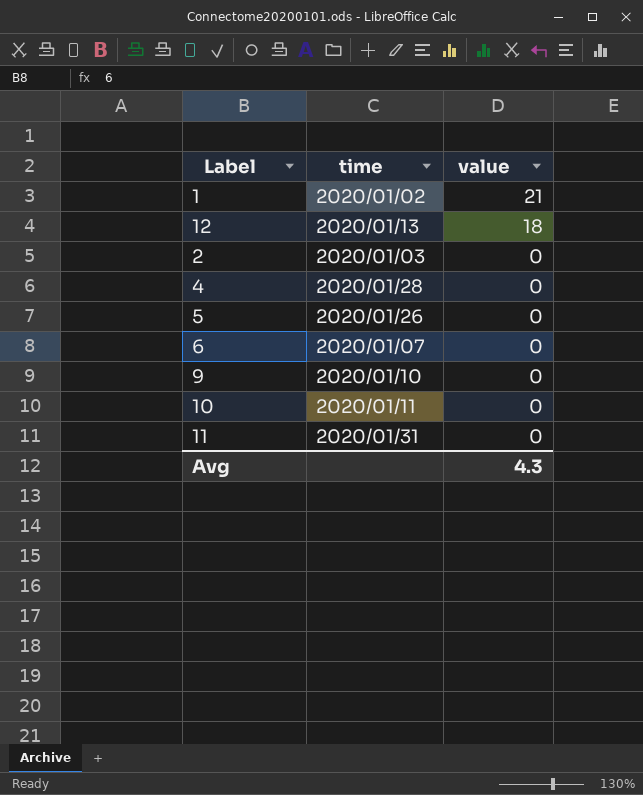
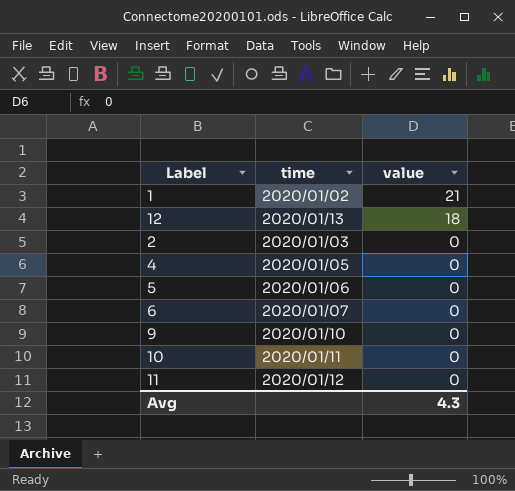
4 | time: 2020/01/28 -> 2020/01/05
5 | time: 2020/01/26 -> 2020/01/06
11 | time: 2020/01/31 -> 2020/01/12

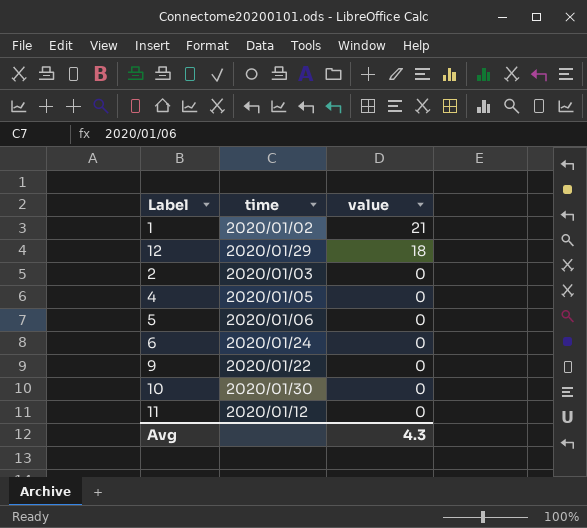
12 | time: 2020/01/13 -> 2020/01/29
6 | time: 2020/01/07 -> 2020/01/24
9 | time: 2020/01/10 -> 2020/01/22
10 | time: 2020/01/11 -> 2020/01/30

